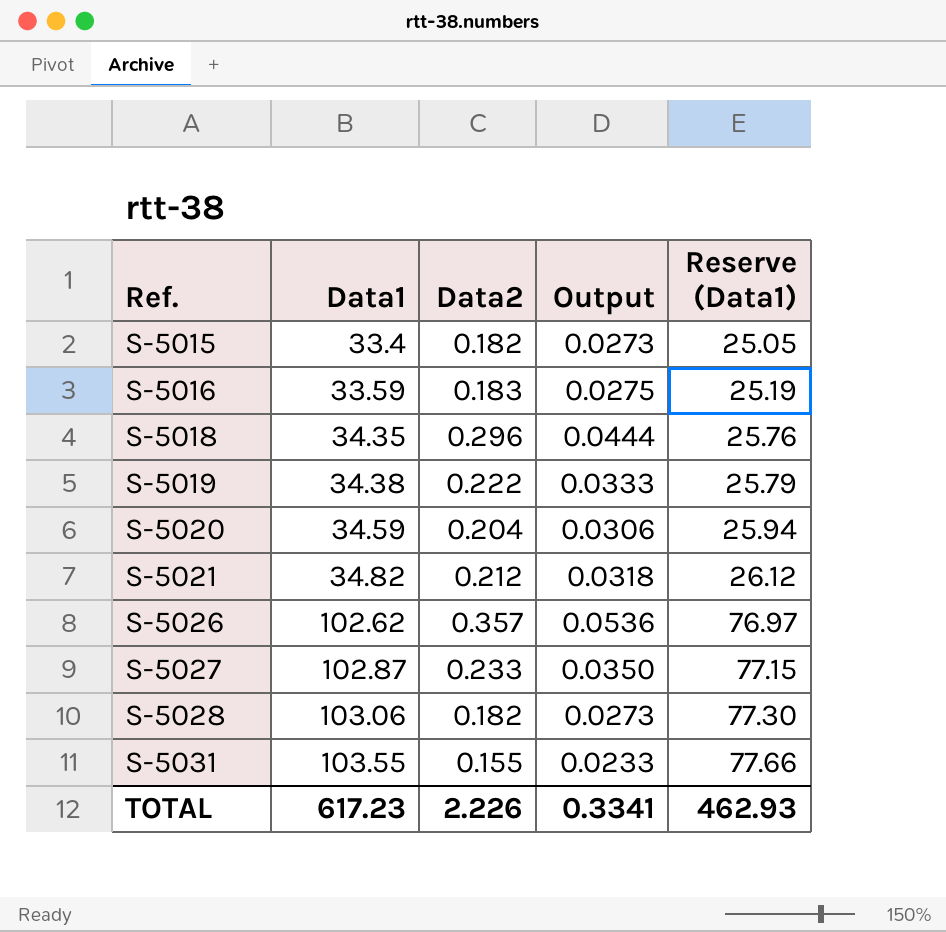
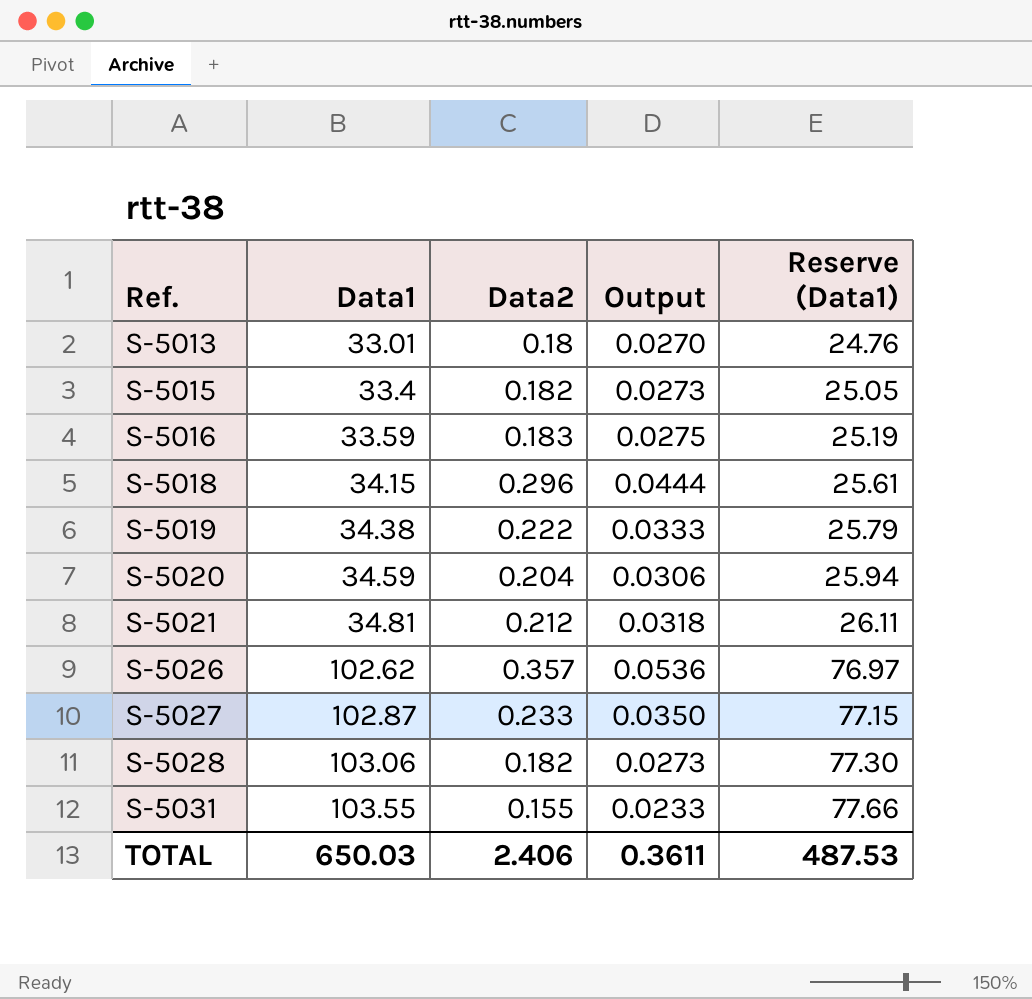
row S-5013: none -> 33.01 | 0.18 | 0.0270 | 24.76
S-5018 | Data1: 34.35 -> 34.15
S-5018 | Reserve (Data1): 25.76 -> 25.61
S-5021 | Data1: 34.82 -> 34.81
S-5021 | Reserve (Data1): 26.12 -> 26.11
TOTAL | Data1: 617.23 -> 650.03
TOTAL | Data2: 2.226 -> 2.406
TOTAL | Output: 0.3341 -> 0.3611
TOTAL | Reserve (Data1): 462.93 -> 487.53

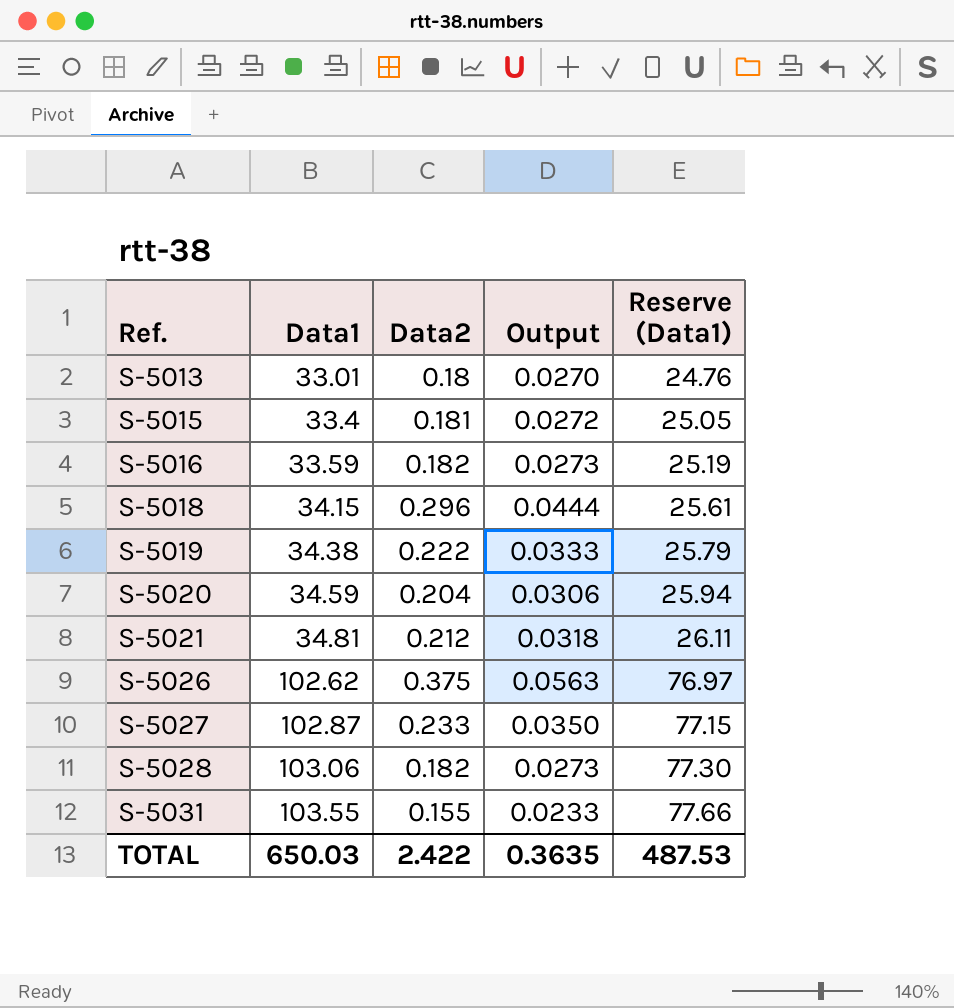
S-5015 | Data2: 0.182 -> 0.181
S-5015 | Output: 0.0273 -> 0.0272
S-5016 | Data2: 0.183 -> 0.182
S-5016 | Output: 0.0275 -> 0.0273
S-5026 | Data2: 0.357 -> 0.375
S-5026 | Output: 0.0536 -> 0.0563
TOTAL | Data2: 2.406 -> 2.422
TOTAL | Output: 0.3611 -> 0.3635

